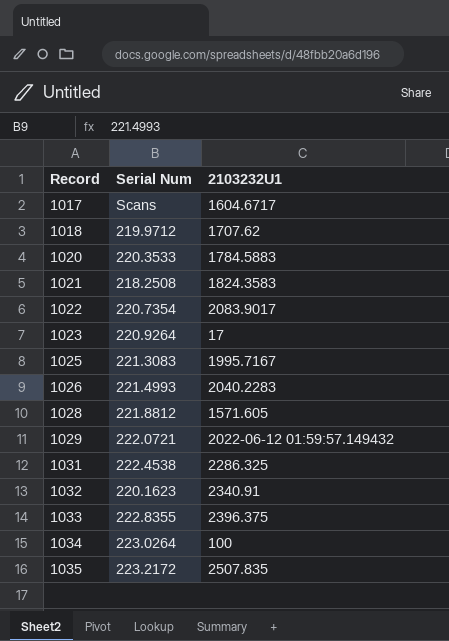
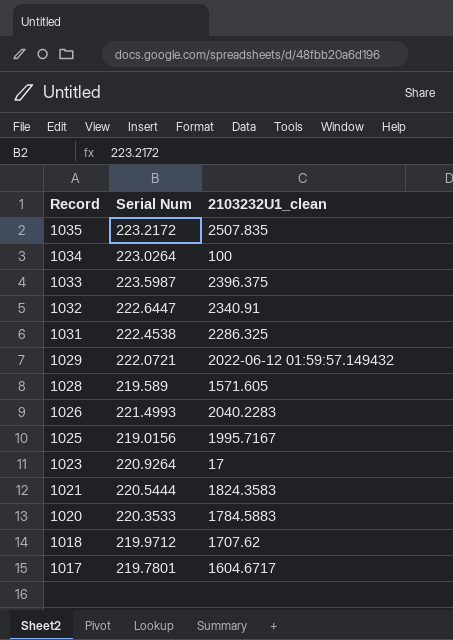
row order: Record ascending -> Record descending
column name: 2103232U1 -> 2103232U1_clean
row 1022: 220.7354 | 2083.9017 -> none
1033 | Serial Num: 222.8355 -> 223.5987
1032 | Serial Num: 220.1623 -> 222.6447
1028 | Serial Num: 221.8812 -> 219.589
1025 | Serial Num: 221.3083 -> 219.0156
1021 | Serial Num: 218.2508 -> 220.5444
1017 | Serial Num: Scans -> 219.7801

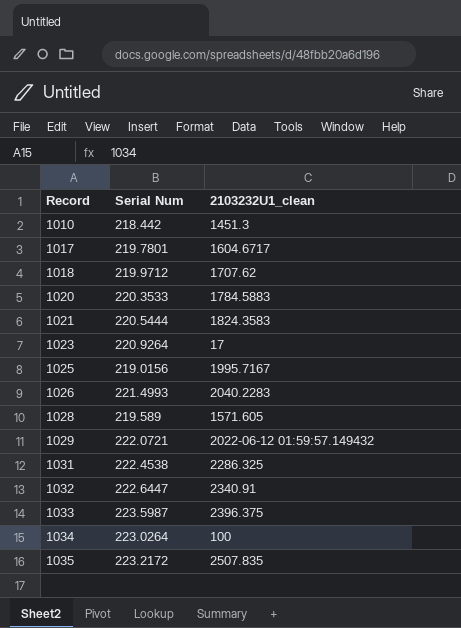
row order: Record descending -> Record ascending
row 1010: none -> 218.442 | 1451.3

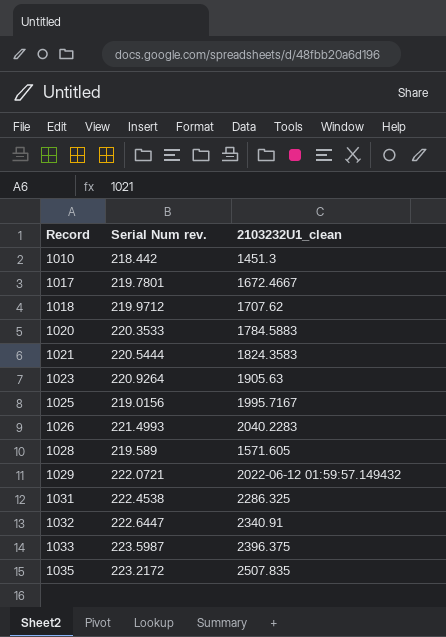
column name: Serial Num -> Serial Num rev.
row 1034: 223.0264 | 100 -> none
1017 | 2103232U1_clean: 1604.6717 -> 1672.4667
1023 | 2103232U1_clean: 17 -> 1905.63

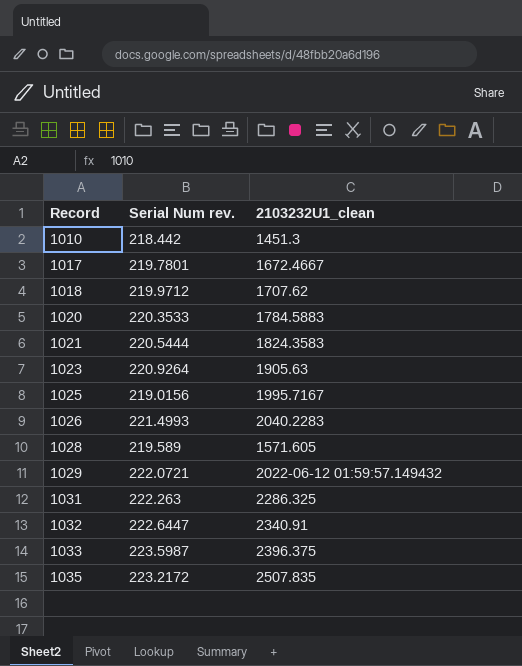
1031 | Serial Num rev.: 222.4538 -> 222.263

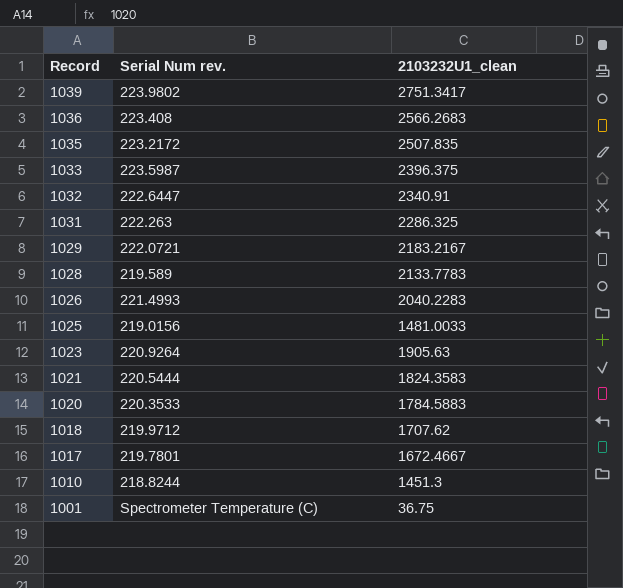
row order: Record ascending -> Record descending
row 1039: none -> 223.9802 | 2751.3417
row 1036: none -> 223.408 | 2566.2683
1029 | 2103232U1_clean: 2022-06-12 01:59:57.149432 -> 2183.2167
1028 | 2103232U1_clean: 1571.605 -> 2133.7783
1025 | 2103232U1_clean: 1995.7167 -> 1481.0033
1010 | Serial Num rev.: 218.442 -> 218.8244
row 1001: none -> Spectrometer Temperature (C) | 36.75

